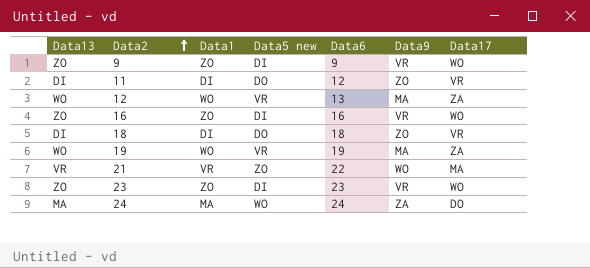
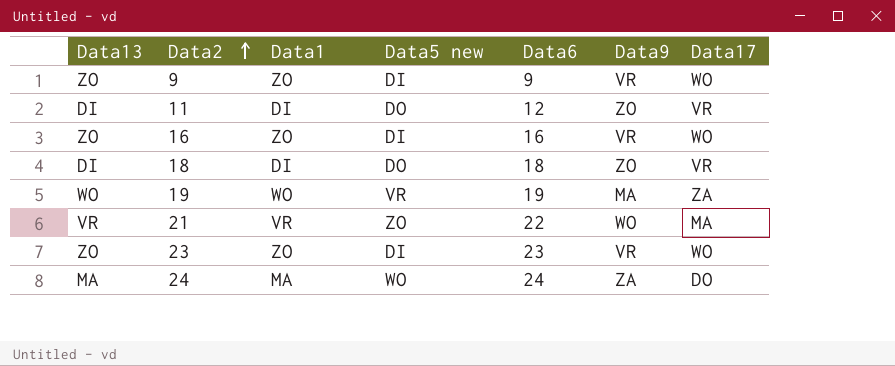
row 12: WO | WO | VR | 13 | MA | ZA -> none

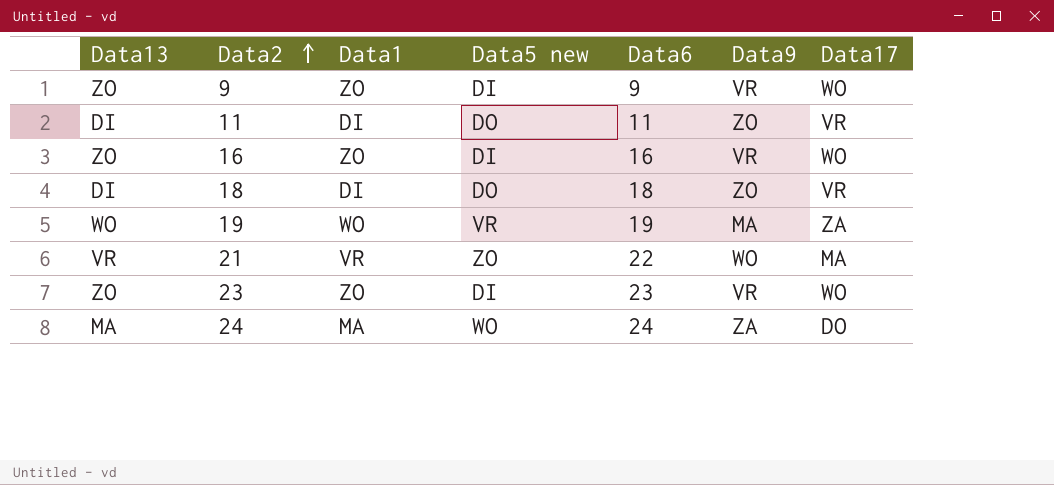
11 | Data6: 12 -> 11

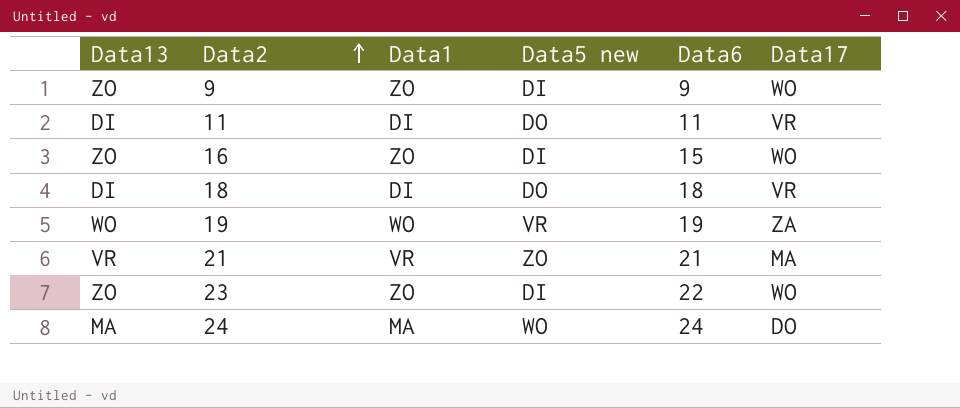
column Data9 | position: 6 -> none
16 | Data6: 16 -> 15
21 | Data6: 22 -> 21
23 | Data6: 23 -> 22

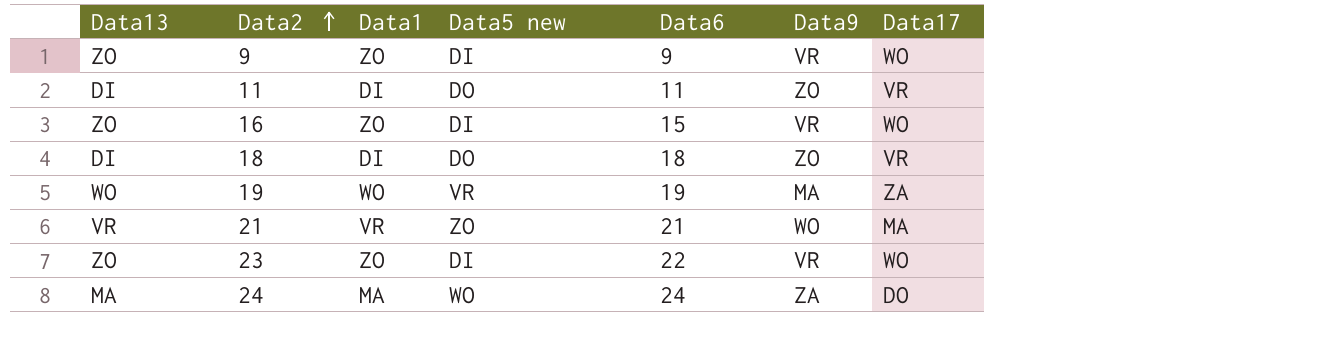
column Data9 | position: none -> 6

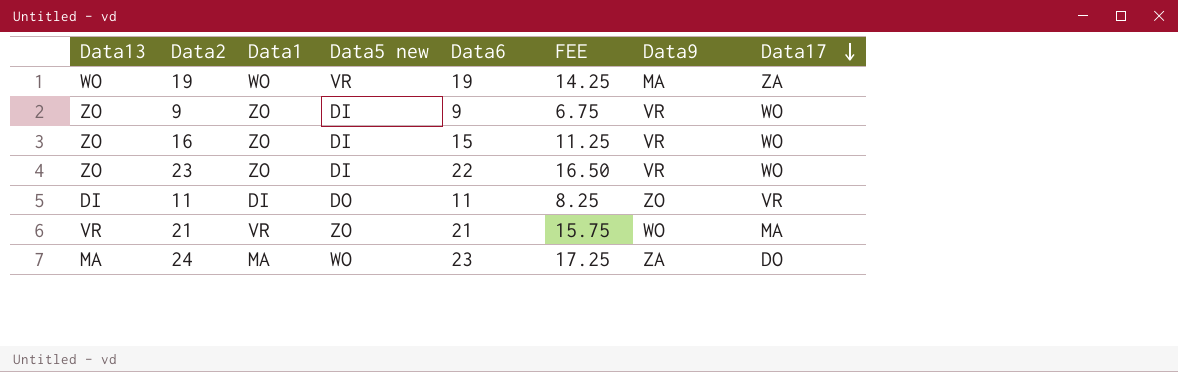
row order: Data2 ascending -> Data17 descending
column FEE | formula: none -> [Data6] * 0.75
row 18: DI | DI | DO | 18 | ZO | VR -> none
24 | Data6: 24 -> 23

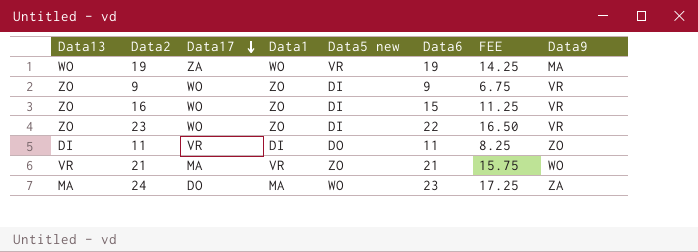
column Data17 | position: 8 -> 3

